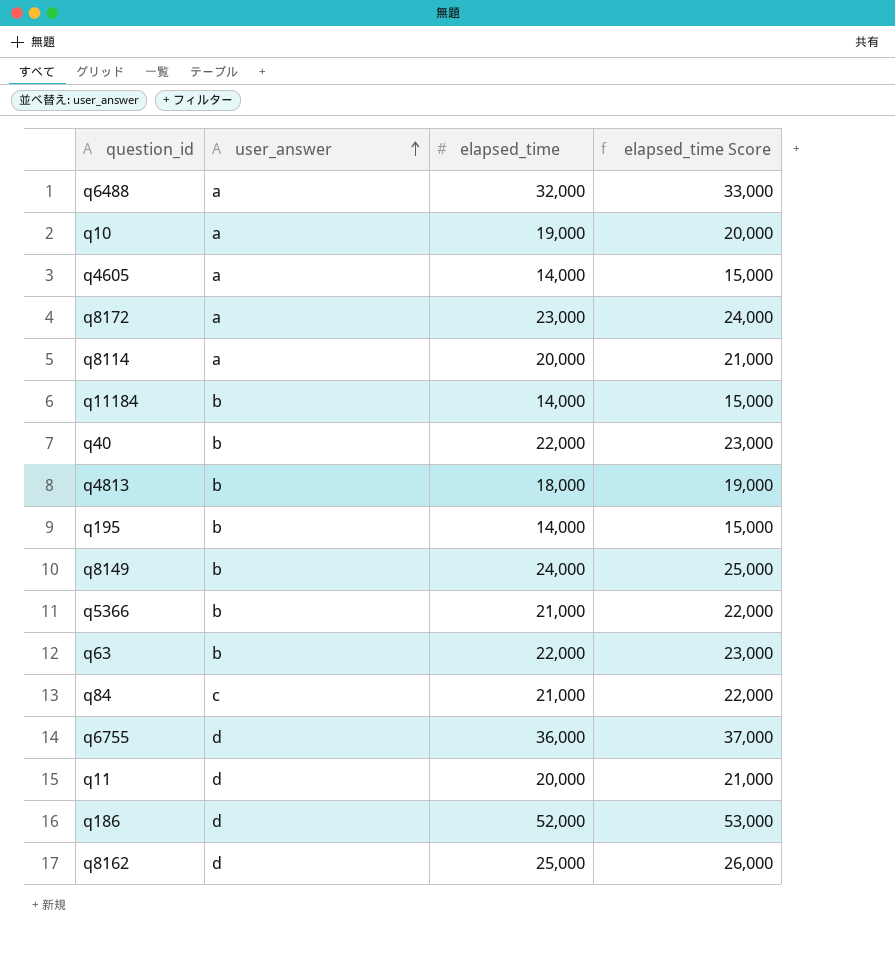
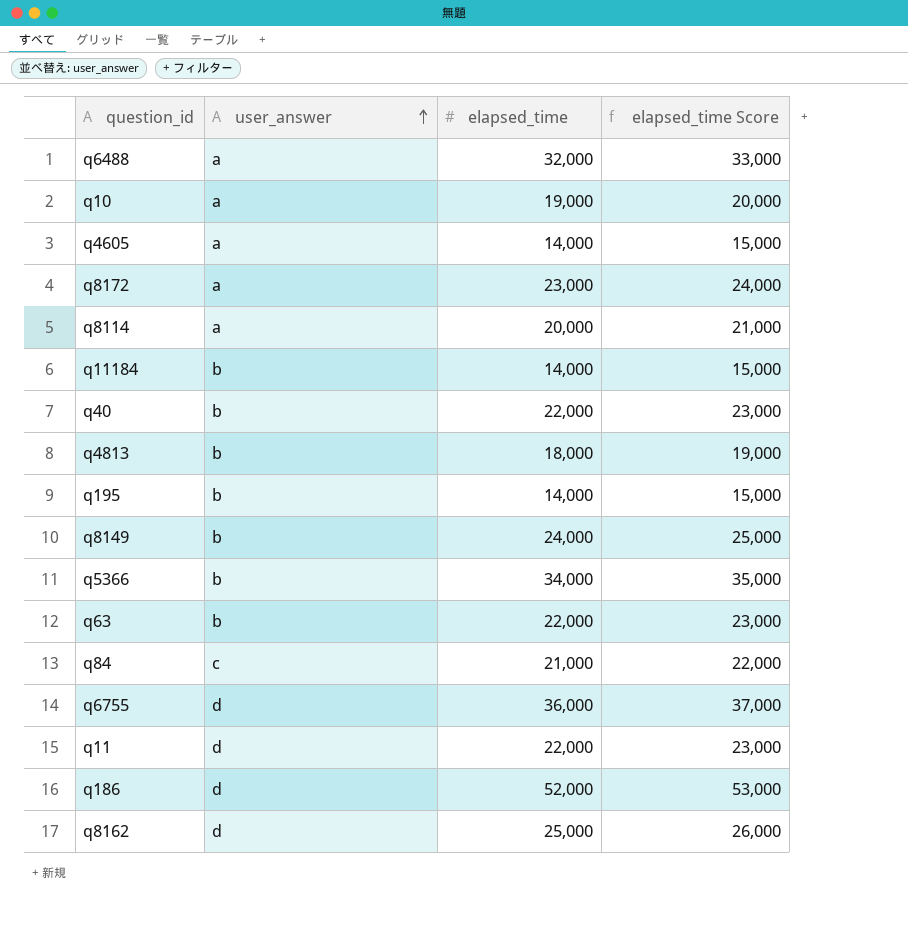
q5366 | elapsed_time: 21,000 -> 34,000
q5366 | elapsed_time Score: 22,000 -> 35,000
q11 | elapsed_time: 20,000 -> 22,000
q11 | elapsed_time Score: 21,000 -> 23,000

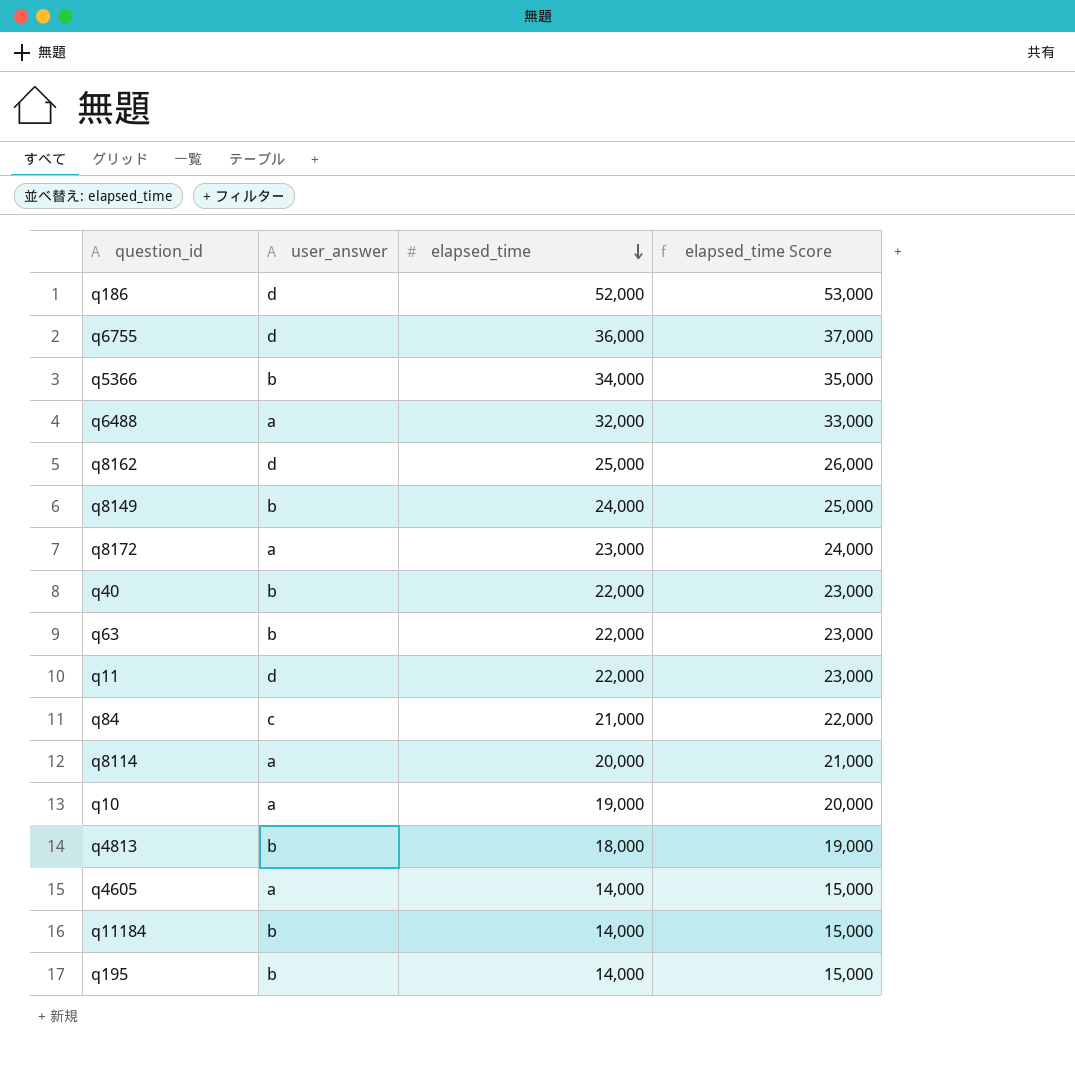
row order: user_answer ascending -> elapsed_time descending

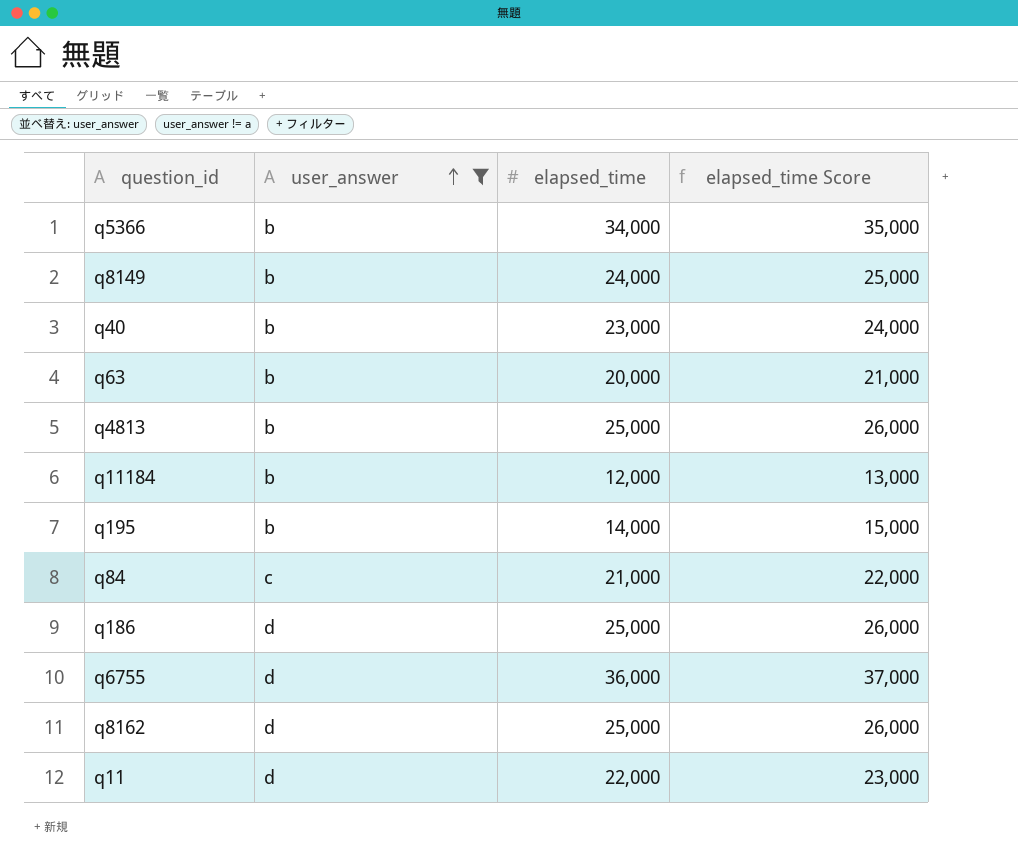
filter: none -> user_answer != a
row order: elapsed_time descending -> user_answer ascending
q40 | elapsed_time: 22,000 -> 23,000
q40 | elapsed_time Score: 23,000 -> 24,000
q63 | elapsed_time: 22,000 -> 20,000
q63 | elapsed_time Score: 23,000 -> 21,000
q4813 | elapsed_time: 18,000 -> 25,000
q4813 | elapsed_time Score: 19,000 -> 26,000
q11184 | elapsed_time: 14,000 -> 12,000
q11184 | elapsed_time Score: 15,000 -> 13,000
q186 | elapsed_time: 52,000 -> 25,000
q186 | elapsed_time Score: 53,000 -> 26,000

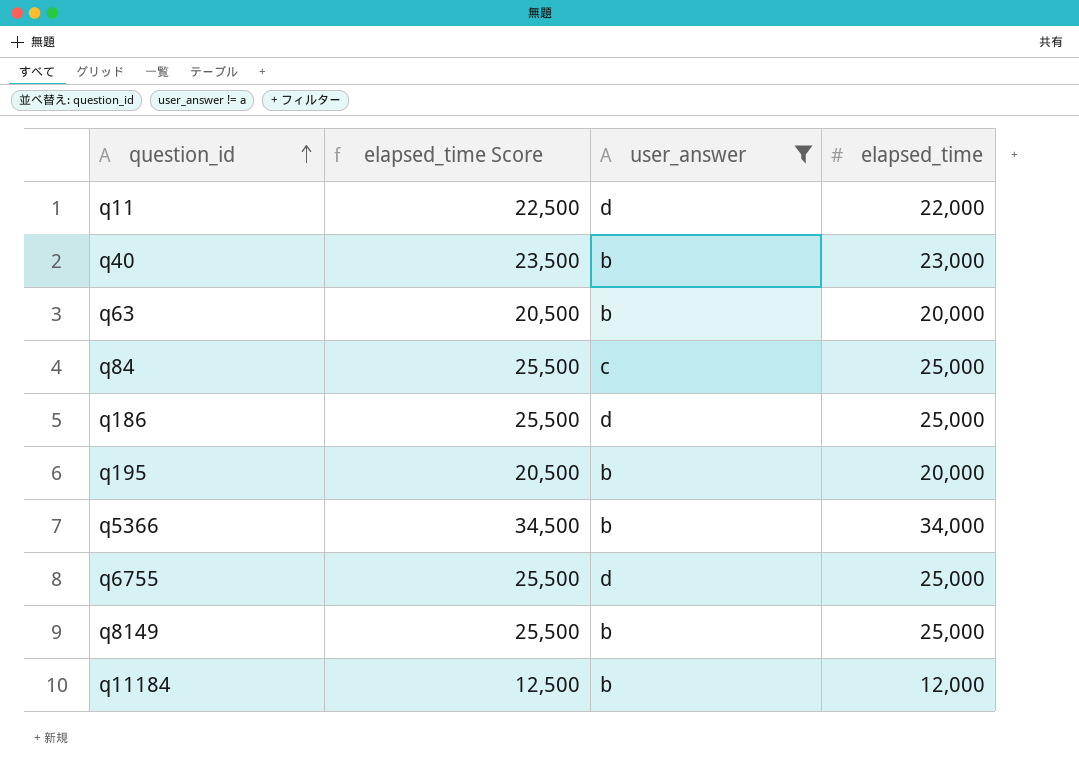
row order: user_answer ascending -> question_id ascending
column elapsed_time Score | formula: [elapsed_time] + 1000 -> [elapsed_time] + 500
column elapsed_time Score | position: 4 -> 2
row q4813: b | 25,000 | 26,000 -> none
row q8162: d | 25,000 | 26,000 -> none
q84 | elapsed_time: 21,000 -> 25,000
q195 | elapsed_time: 14,000 -> 20,000
q6755 | elapsed_time: 36,000 -> 25,000
q8149 | elapsed_time: 24,000 -> 25,000

